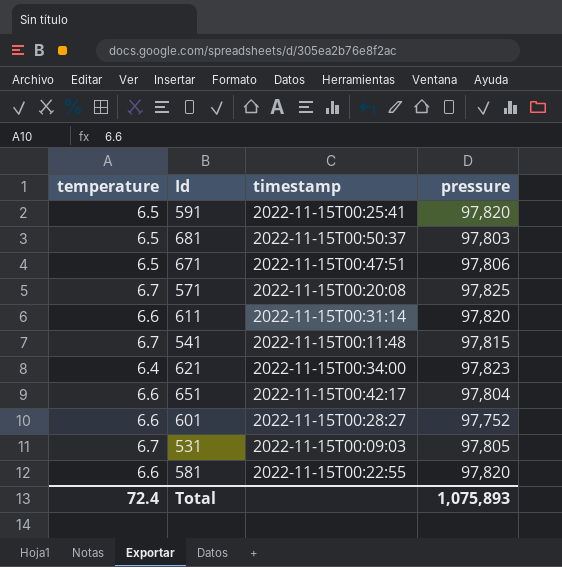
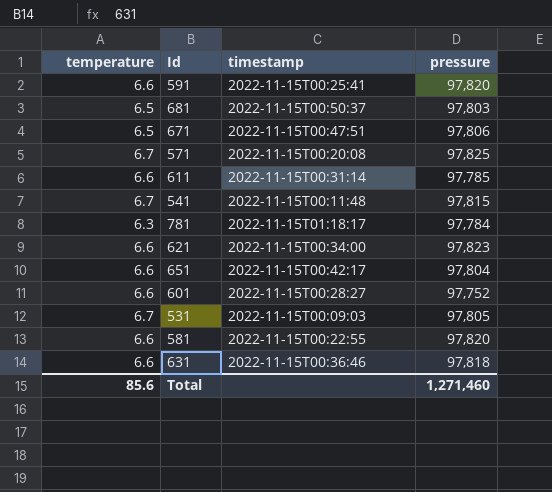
591 | temperature: 6.5 -> 6.6
611 | pressure: 97,820 -> 97,785
row 781: none -> 6.3 | 2022-11-15T01:18:17 | 97,784
621 | temperature: 6.4 -> 6.6
row 631: none -> 6.6 | 2022-11-15T00:36:46 | 97,818
Total | temperature: 72.4 -> 85.6
Total | pressure: 1,075,893 -> 1,271,460

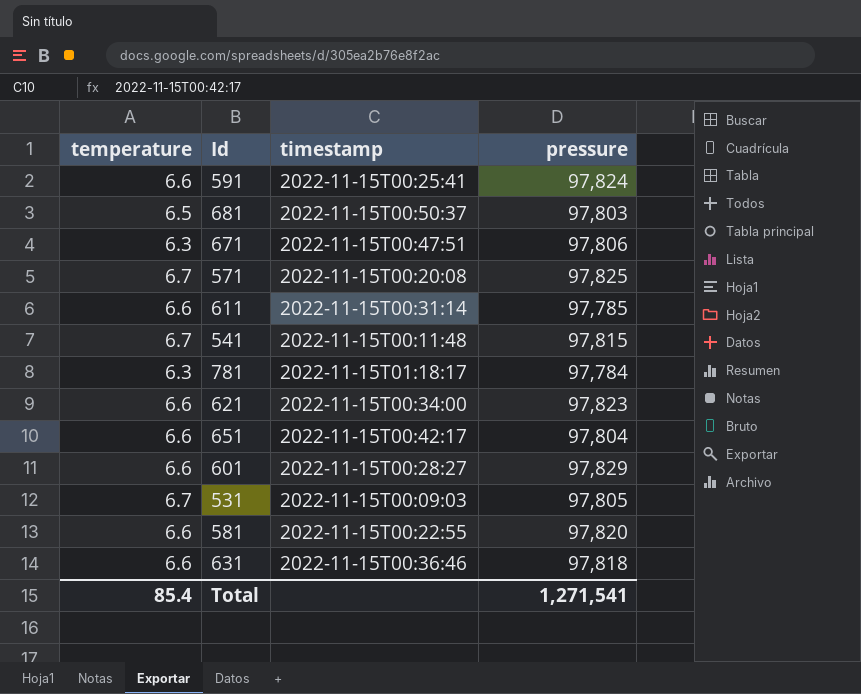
591 | pressure: 97,820 -> 97,824
671 | temperature: 6.5 -> 6.3
601 | pressure: 97,752 -> 97,829
Total | temperature: 85.6 -> 85.4
Total | pressure: 1,271,460 -> 1,271,541

